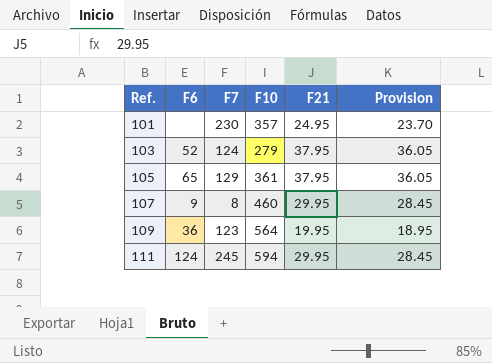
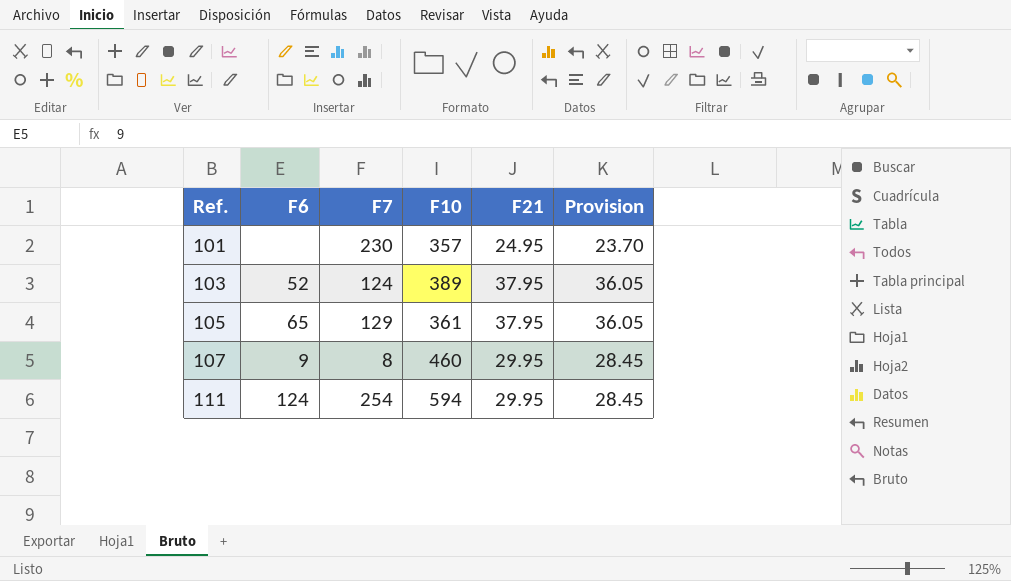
row 109: 36 | 123 | 564 | 19.95 | 18.95 -> none
103 | F10: 279 -> 389
111 | F7: 245 -> 254

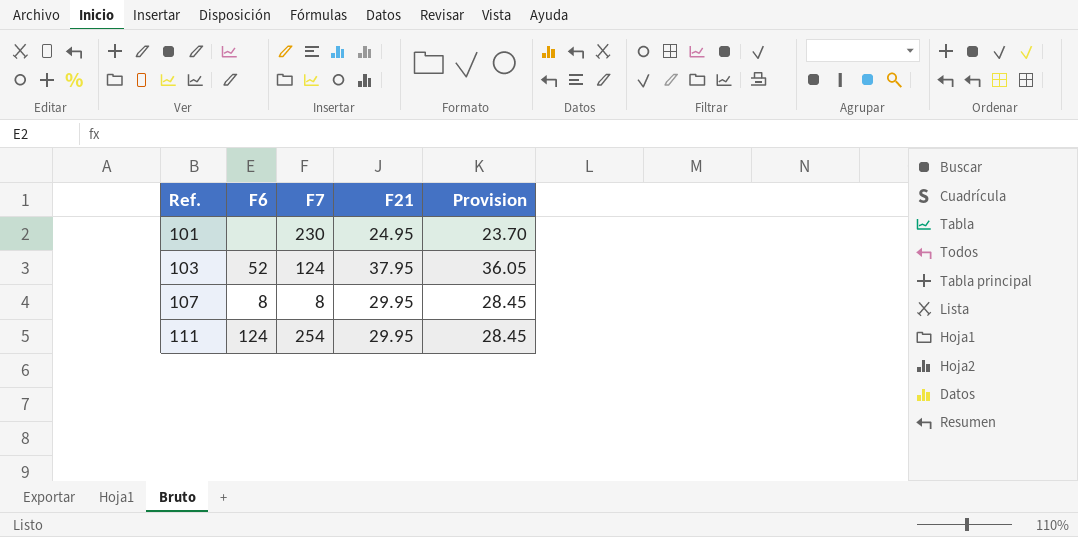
column F10 | position: 4 -> none
row 105: 65 | 129 | 361 | 37.95 | 36.05 -> none
107 | F6: 9 -> 8

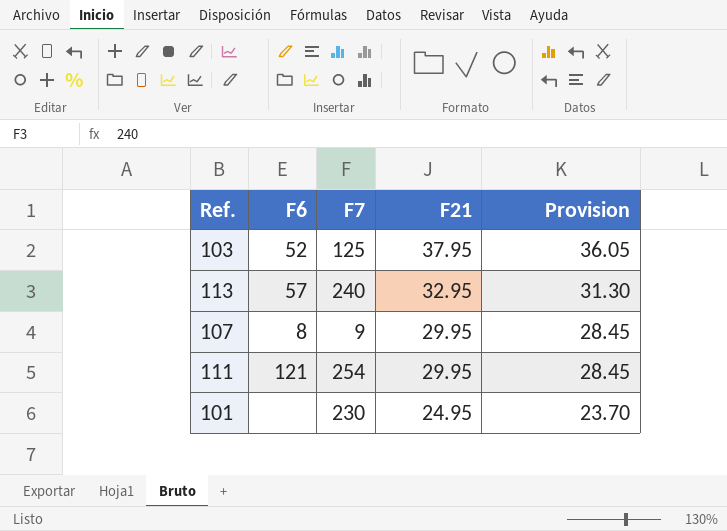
row order: Ref. ascending -> F21 descending
103 | F7: 124 -> 125
row 113: none -> 57 | 240 | 32.95 | 31.30
107 | F7: 8 -> 9
111 | F6: 124 -> 121

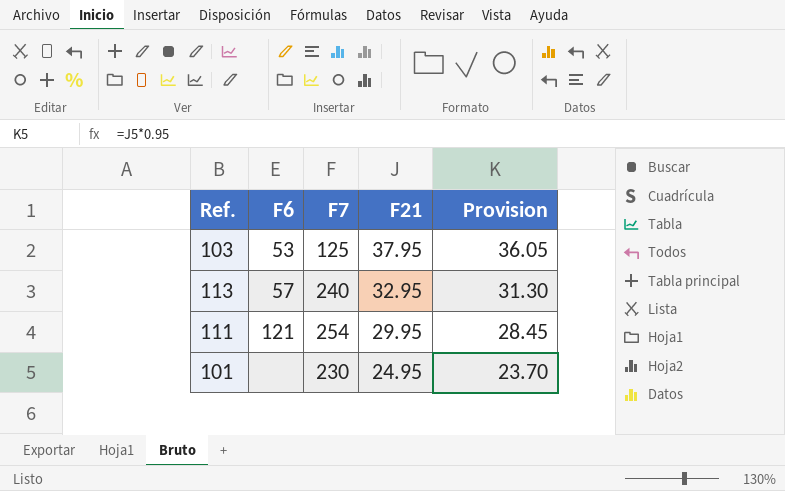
row 107: 8 | 9 | 29.95 | 28.45 -> none
103 | F6: 52 -> 53

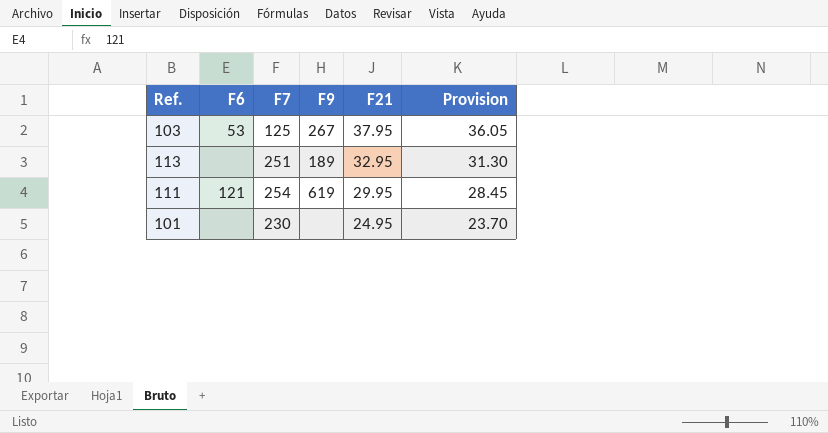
column F9 | position: none -> 4
113 | F6: 57 -> none
113 | F7: 240 -> 251

